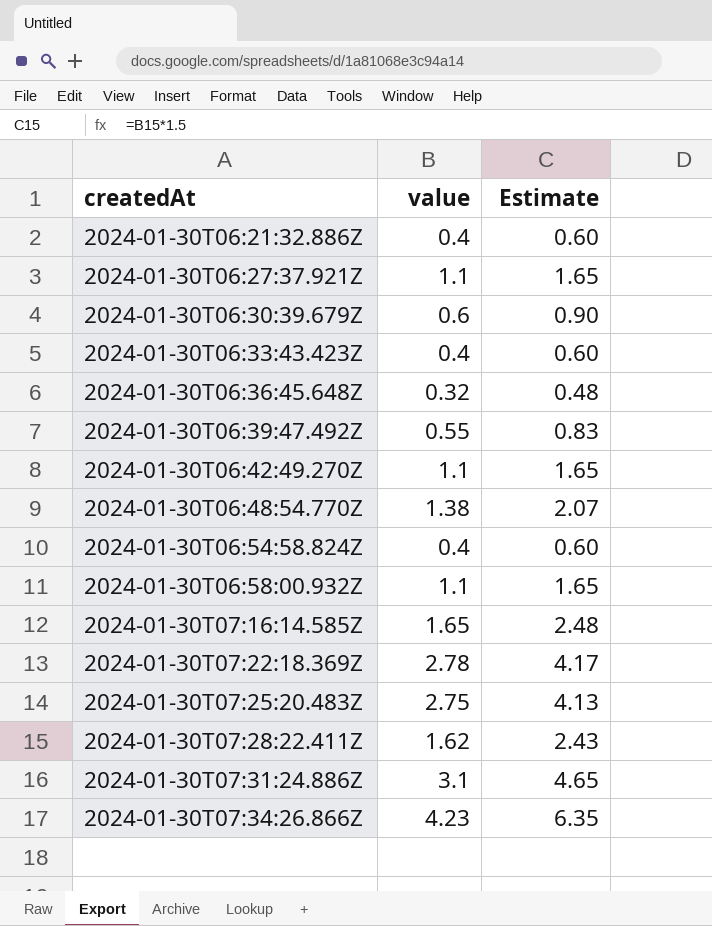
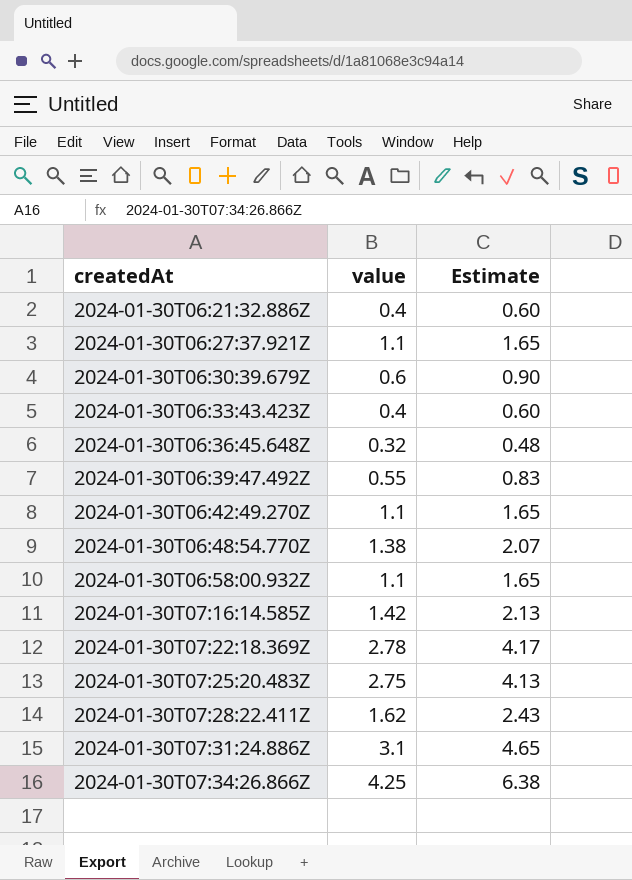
row 2024-01-30T06:54:58.824Z: 0.4 | 0.60 -> none
2024-01-30T07:16:14.585Z | value: 1.65 -> 1.42
2024-01-30T07:16:14.585Z | Estimate: 2.48 -> 2.13
2024-01-30T07:34:26.866Z | value: 4.23 -> 4.25
2024-01-30T07:34:26.866Z | Estimate: 6.35 -> 6.38

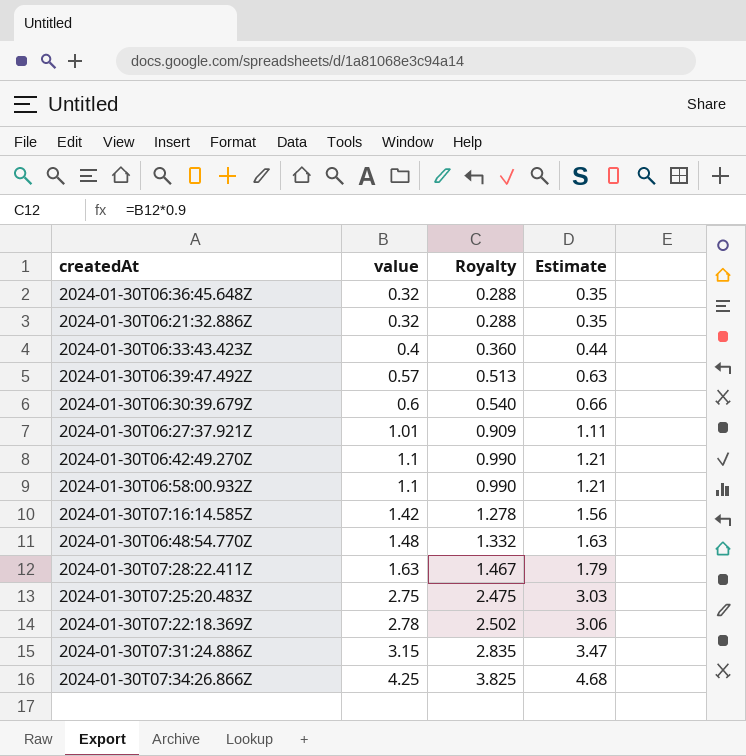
row order: createdAt ascending -> value ascending
column Royalty | formula: none -> [value] * 0.9
column Estimate | formula: [value] * 1.5 -> [value] * 1.1
2024-01-30T06:21:32.886Z | value: 0.4 -> 0.32
2024-01-30T06:39:47.492Z | value: 0.55 -> 0.57
2024-01-30T06:27:37.921Z | value: 1.1 -> 1.01
2024-01-30T06:48:54.770Z | value: 1.38 -> 1.48
2024-01-30T07:28:22.411Z | value: 1.62 -> 1.63
2024-01-30T07:31:24.886Z | value: 3.1 -> 3.15

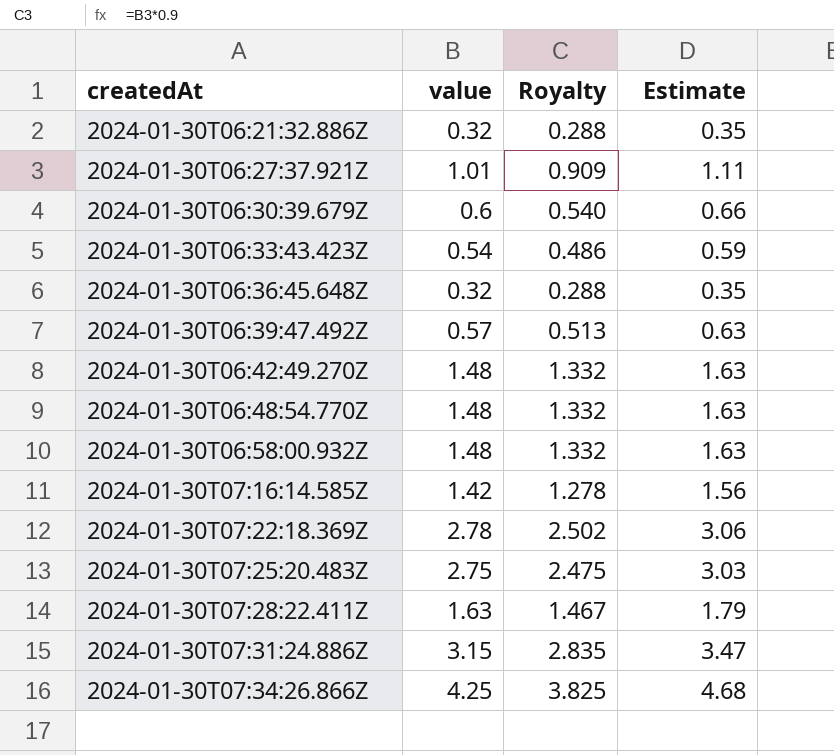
row order: value ascending -> createdAt ascending
2024-01-30T06:33:43.423Z | value: 0.4 -> 0.54
2024-01-30T06:33:43.423Z | Royalty: 0.360 -> 0.486
2024-01-30T06:33:43.423Z | Estimate: 0.44 -> 0.59
2024-01-30T06:42:49.270Z | value: 1.1 -> 1.48
2024-01-30T06:42:49.270Z | Royalty: 0.990 -> 1.332
2024-01-30T06:42:49.270Z | Estimate: 1.21 -> 1.63
2024-01-30T06:58:00.932Z | value: 1.1 -> 1.48
2024-01-30T06:58:00.932Z | Royalty: 0.990 -> 1.332
2024-01-30T06:58:00.932Z | Estimate: 1.21 -> 1.63

